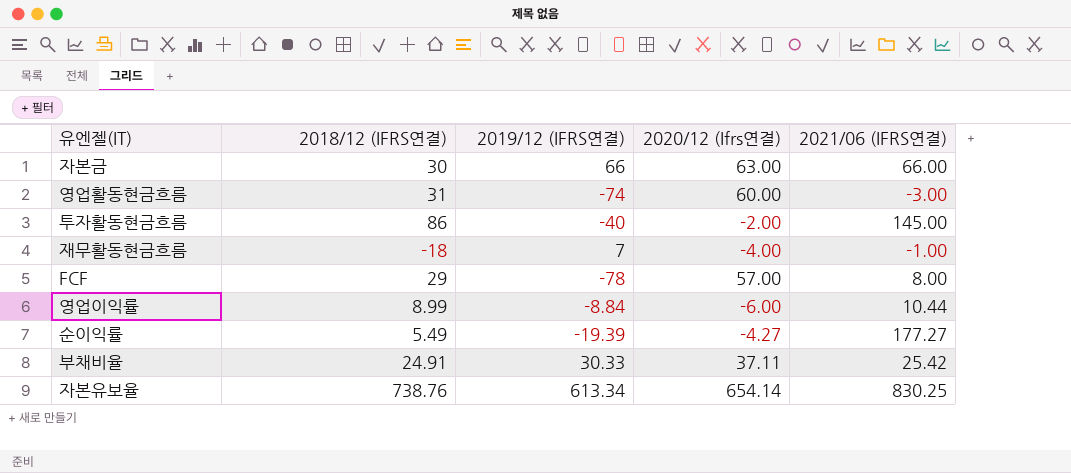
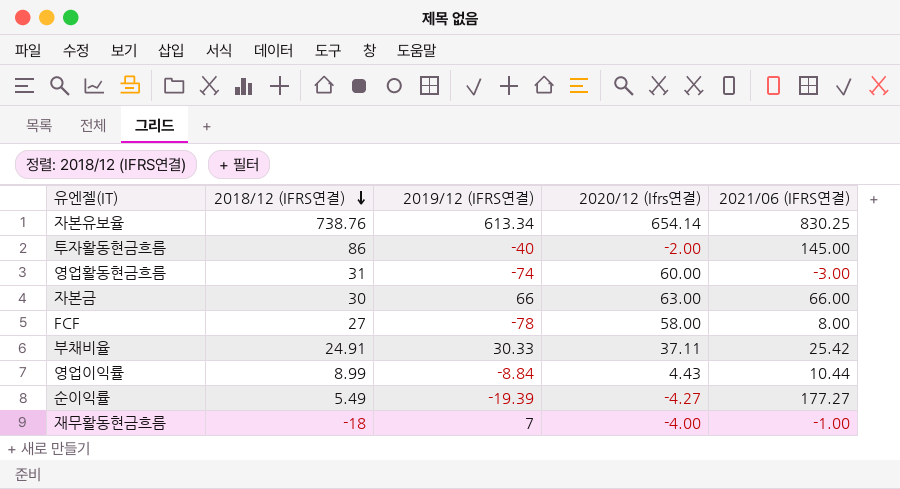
row order: none -> 2018/12 (IFRS연결) descending
FCF | 2018/12 (IFRS연결): 29 -> 27
FCF | 2020/12 (Ifrs연결): 57.00 -> 58.00
영업이익률 | 2020/12 (Ifrs연결): -6.00 -> 4.43

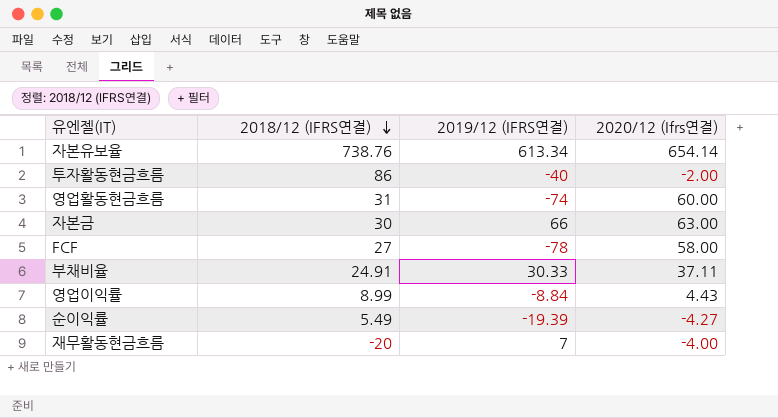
column 2021/06 (IFRS연결) | position: 5 -> none
재무활동현금흐름 | 2018/12 (IFRS연결): -18 -> -20

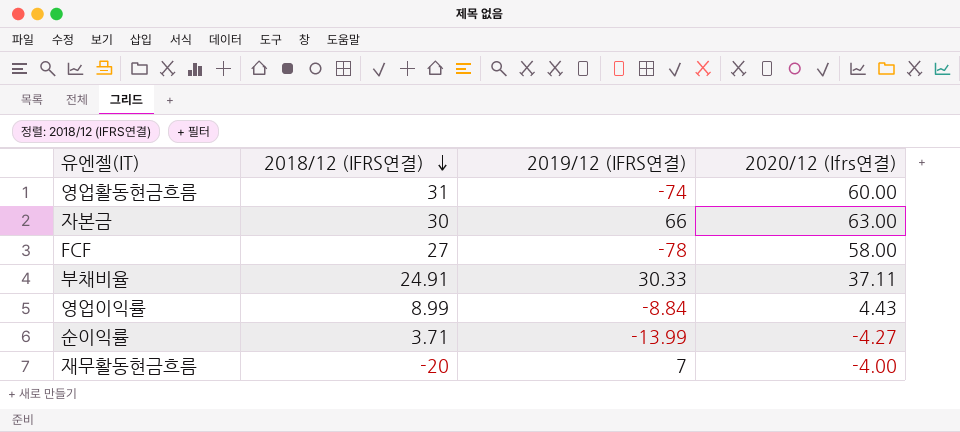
row 자본유보율: 738.76 | 613.34 | 654.14 -> none
row 투자활동현금흐름: 86 | -40 | -2.00 -> none
순이익률 | 2018/12 (IFRS연결): 5.49 -> 3.71
순이익률 | 2019/12 (IFRS연결): -19.39 -> -13.99

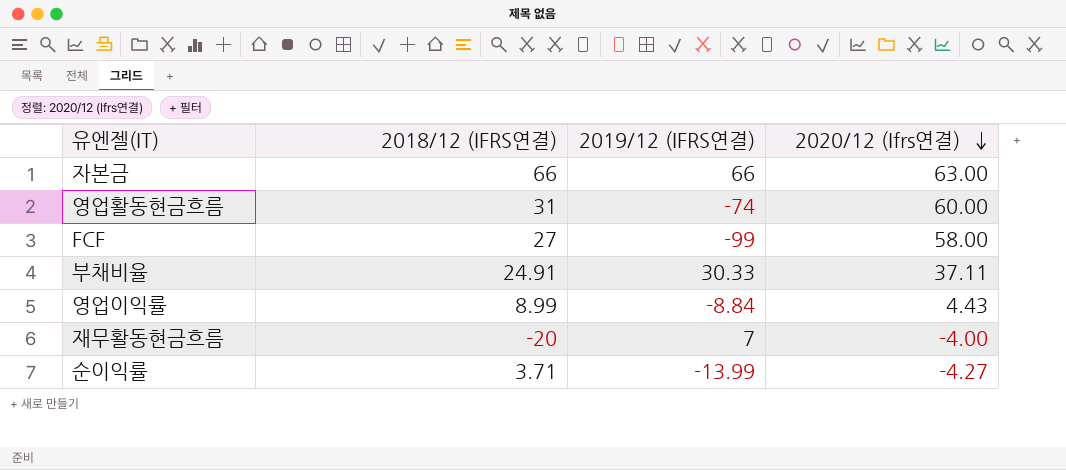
row order: 2018/12 (IFRS연결) descending -> 2020/12 (Ifrs연결) descending
자본금 | 2018/12 (IFRS연결): 30 -> 66
FCF | 2019/12 (IFRS연결): -78 -> -99

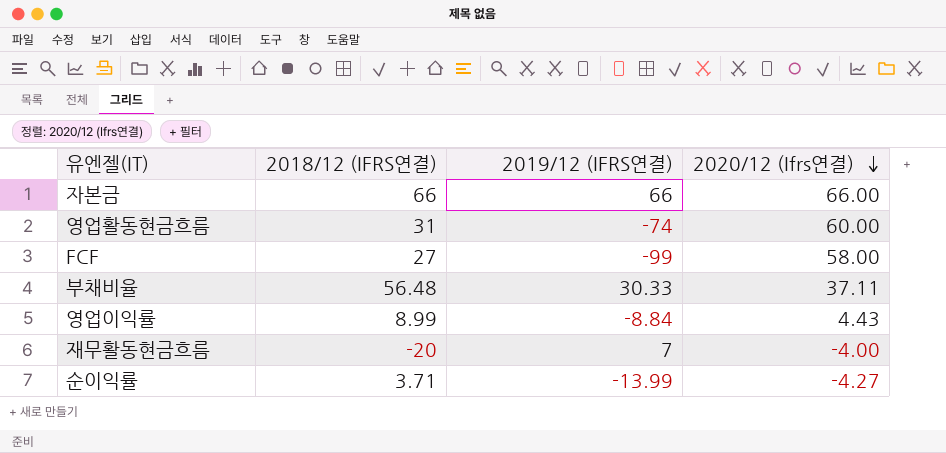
자본금 | 2020/12 (Ifrs연결): 63.00 -> 66.00
부채비율 | 2018/12 (IFRS연결): 24.91 -> 56.48

